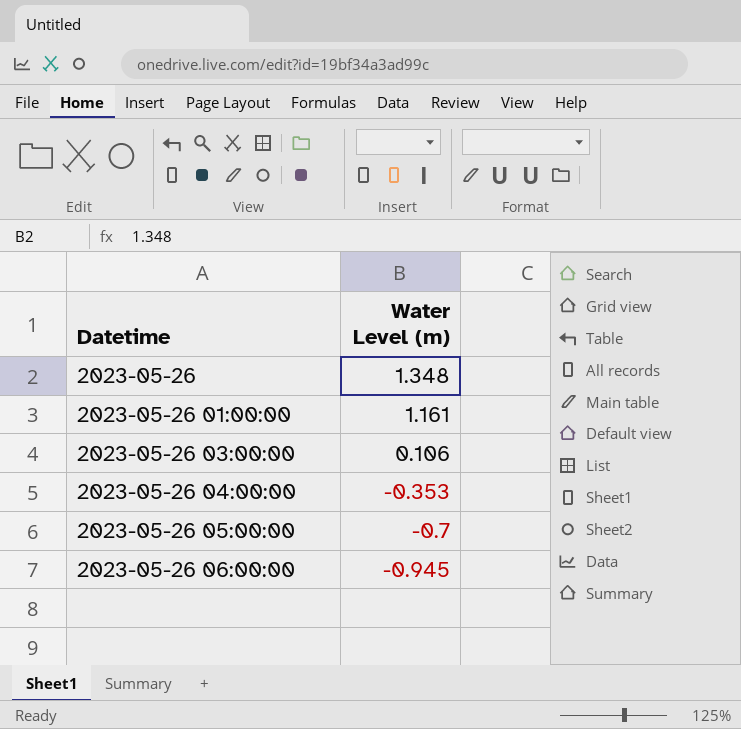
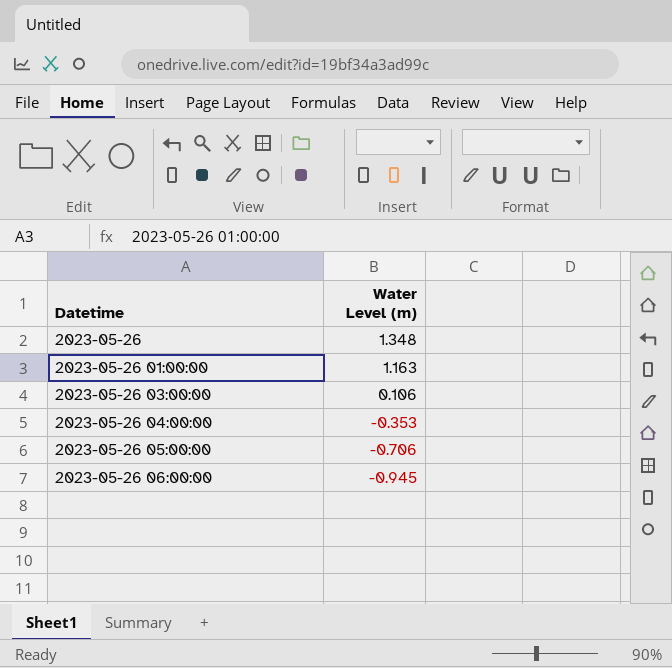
2023-05-26 01:00:00 | Water Level (m): 1.161 -> 1.163
2023-05-26 05:00:00 | Water Level (m): -0.7 -> -0.706

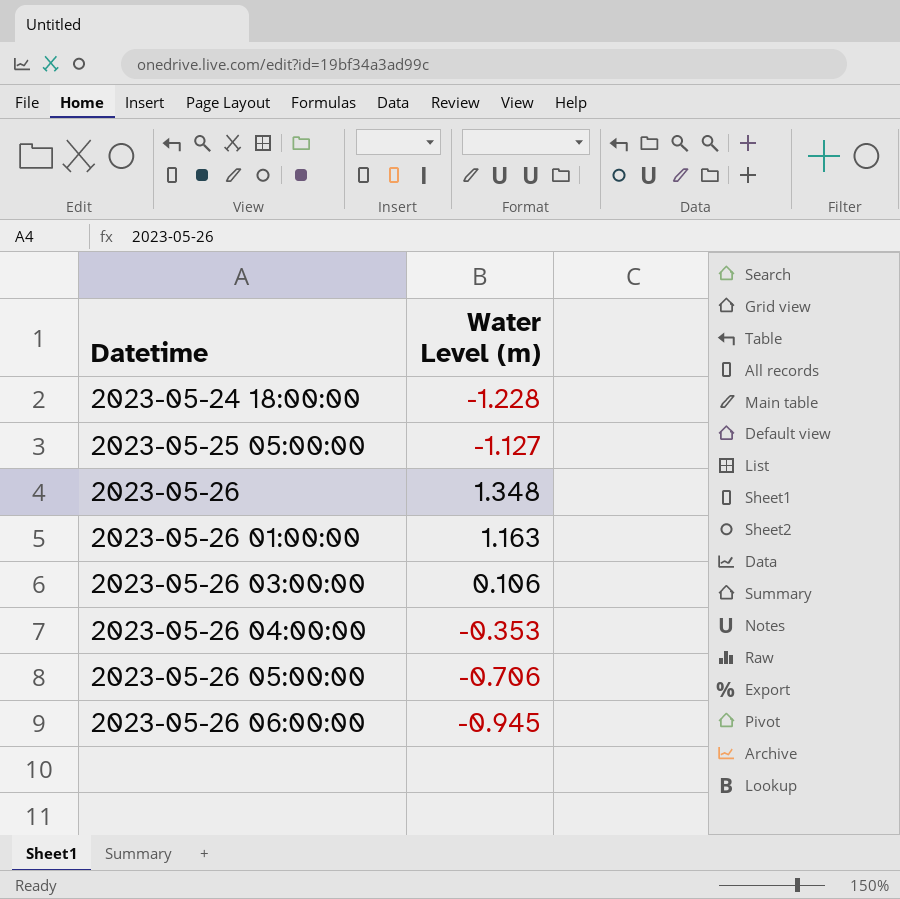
row 2023-05-24 18:00:00: none -> -1.228
row 2023-05-25 05:00:00: none -> -1.127

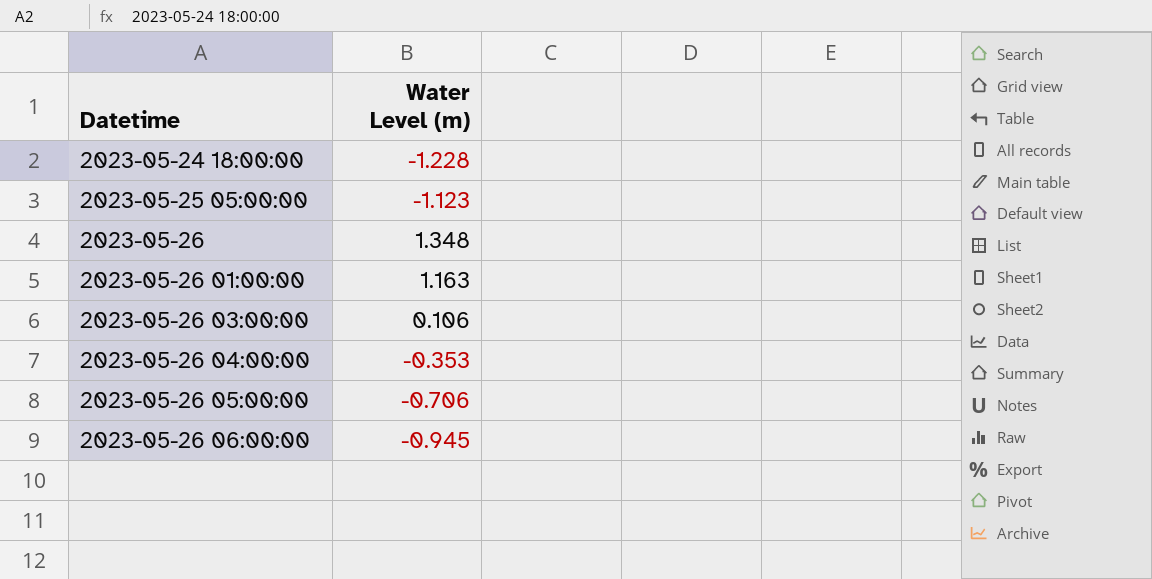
2023-05-25 05:00:00 | Water Level (m): -1.127 -> -1.123

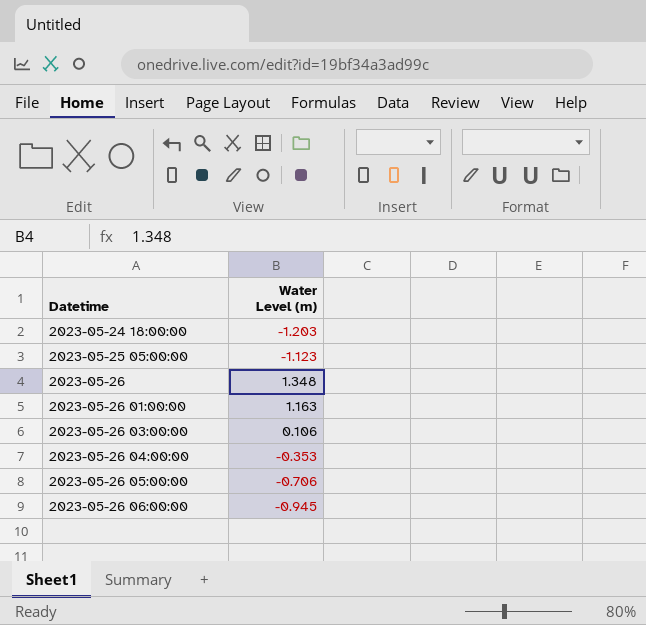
2023-05-24 18:00:00 | Water Level (m): -1.228 -> -1.203

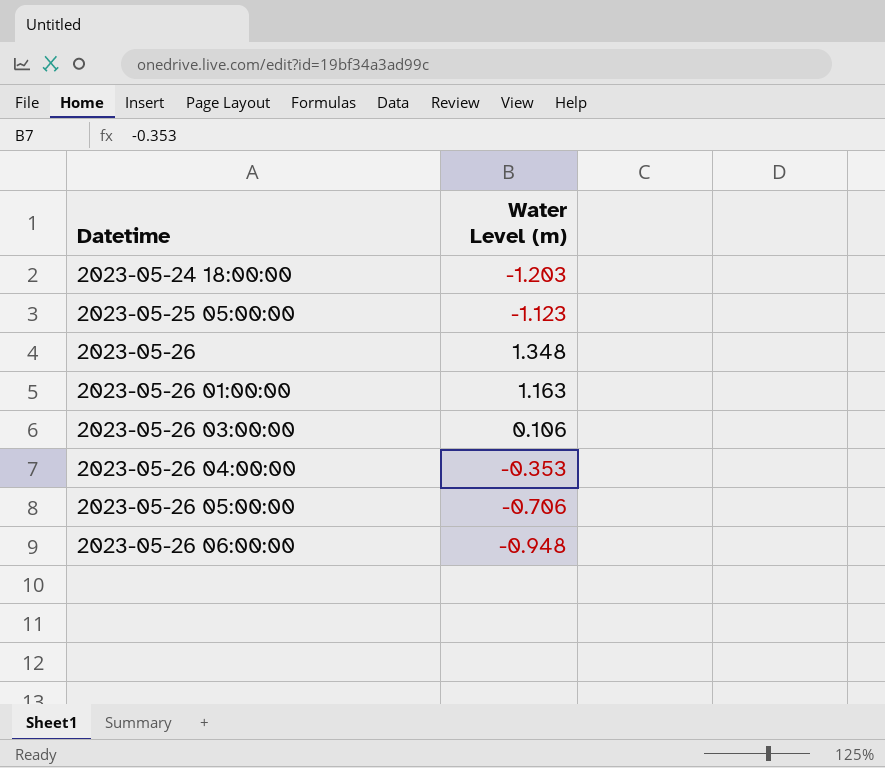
2023-05-26 06:00:00 | Water Level (m): -0.945 -> -0.948

